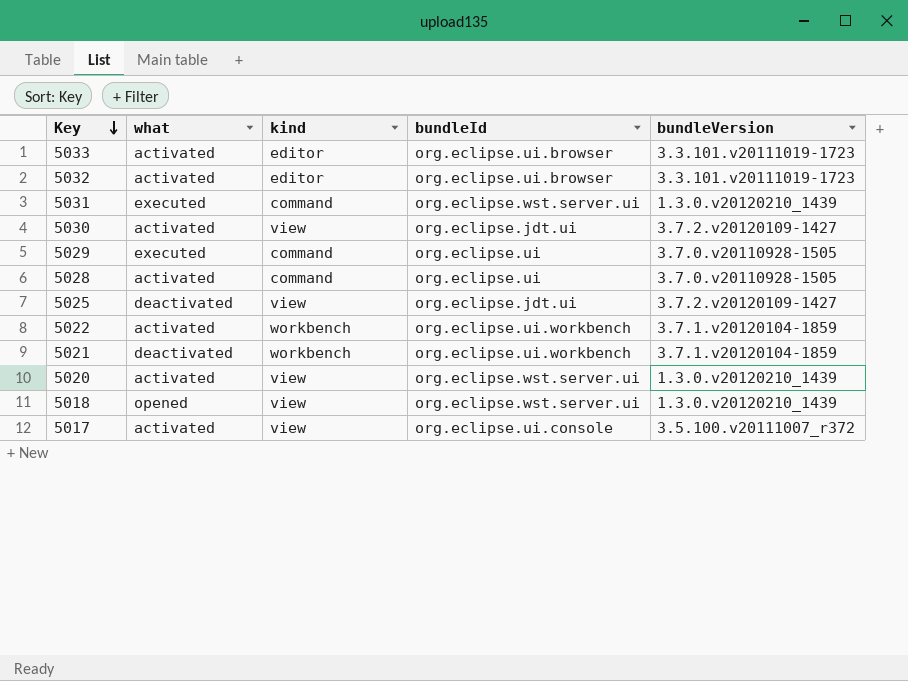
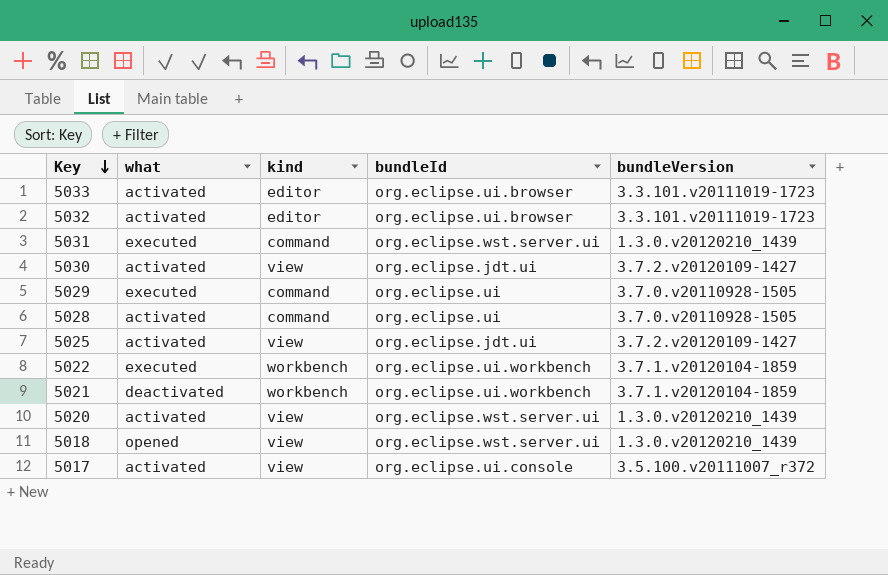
5025 | what: deactivated -> activated
5022 | what: activated -> executed

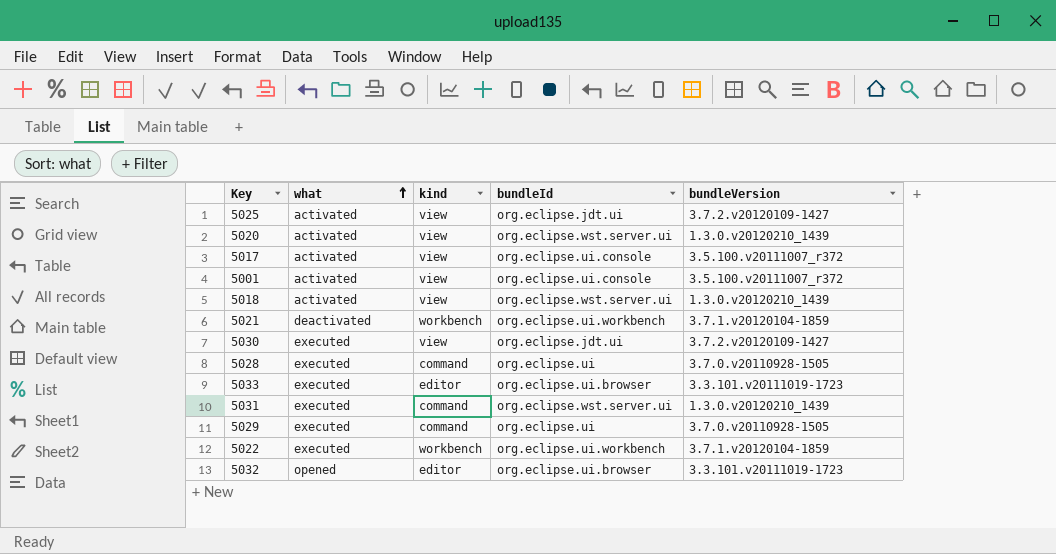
row order: Key descending -> what ascending
row 5001: none -> activated | view | org.eclipse.ui.console | 3.5.100.v20111007_r372
5018 | what: opened -> activated
5030 | what: activated -> executed
5028 | what: activated -> executed
5033 | what: activated -> executed
5032 | what: activated -> opened

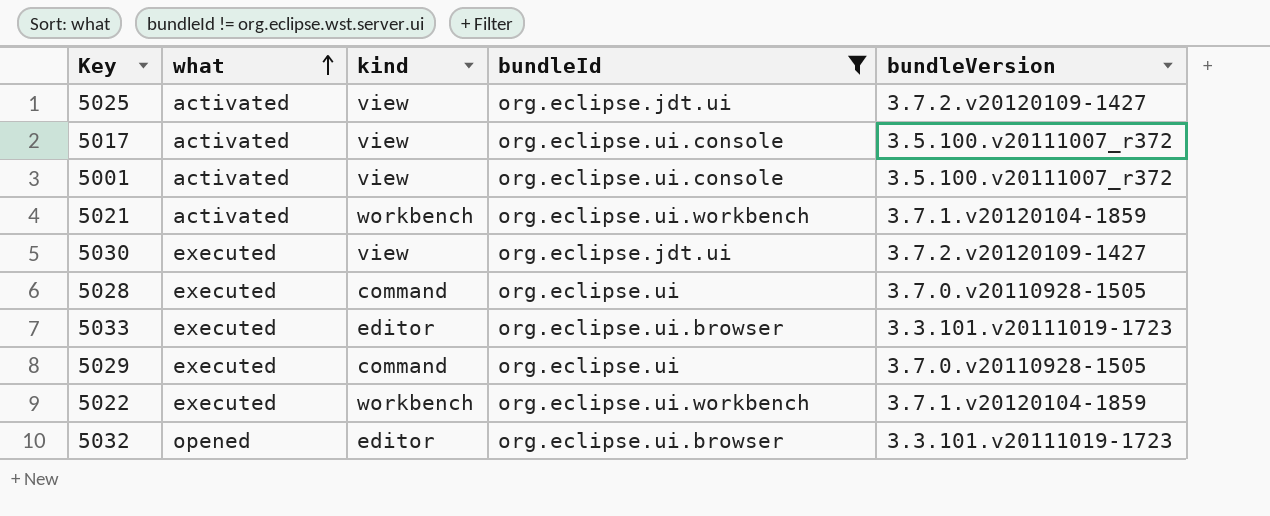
filter: none -> bundleId != org.eclipse.wst.server.ui
5021 | what: deactivated -> activated

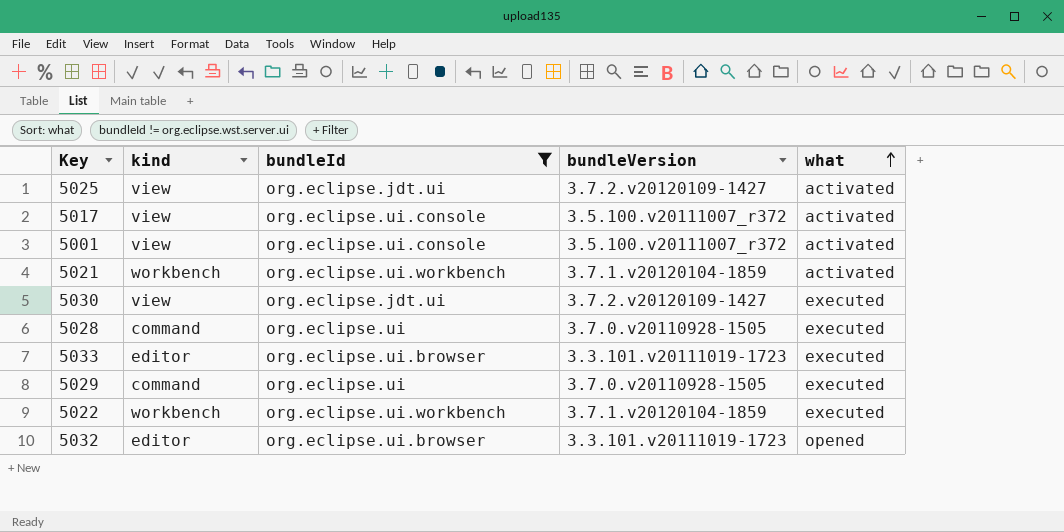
column what | position: 2 -> 5

